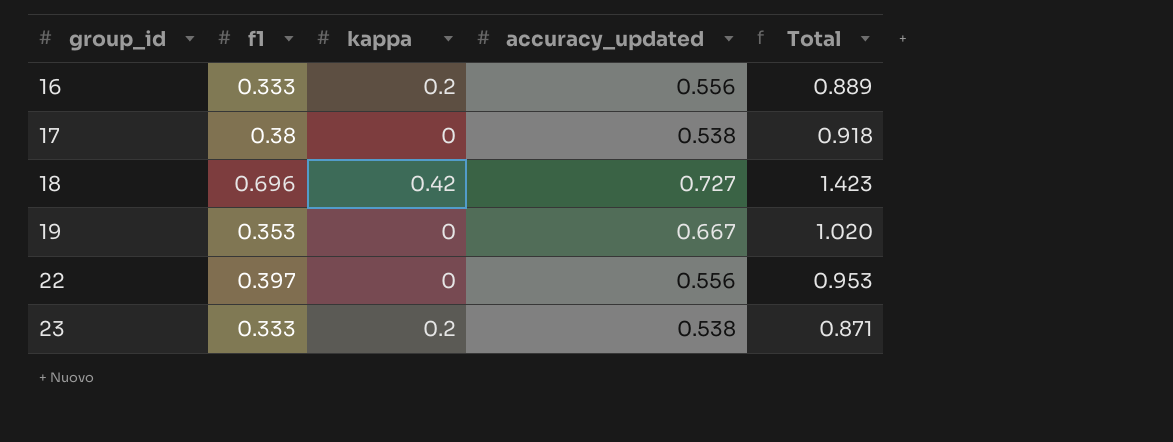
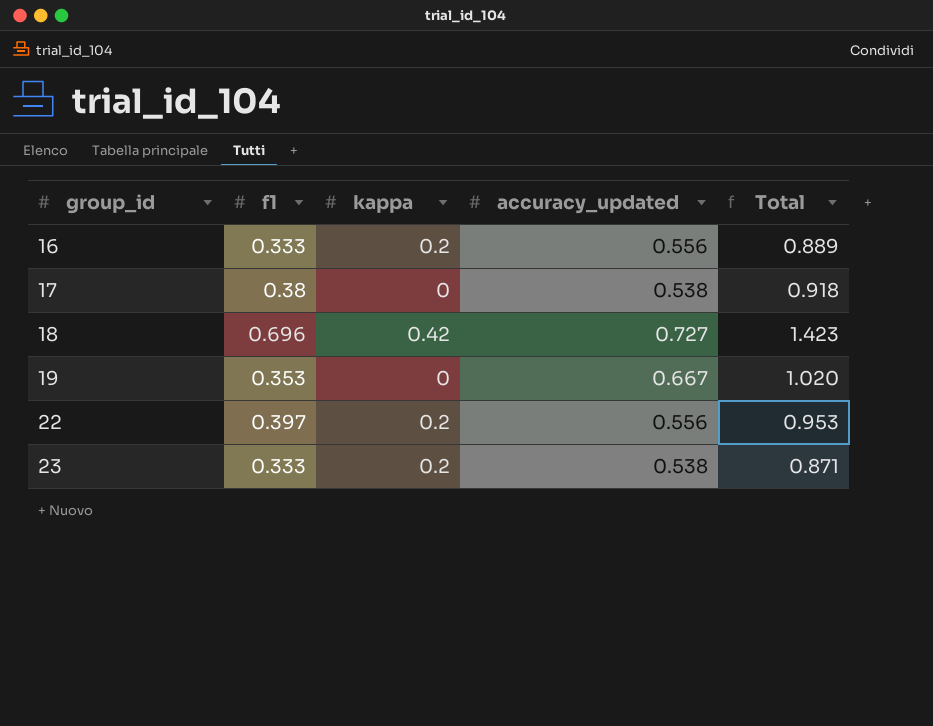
22 | kappa: 0 -> 0.2

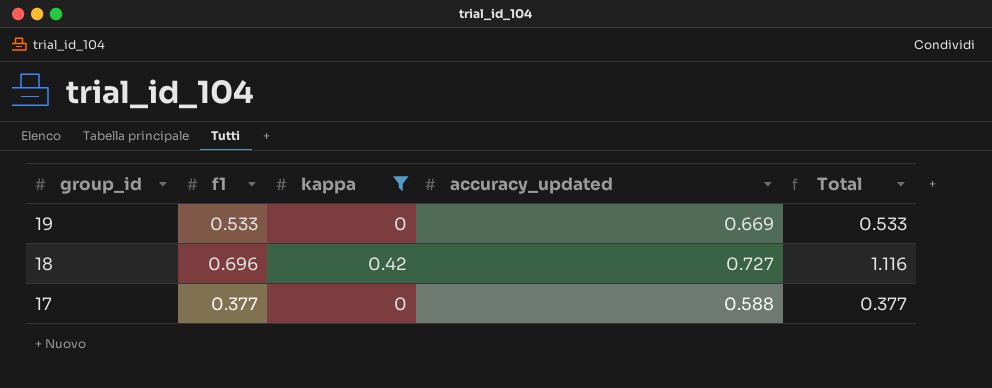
filter: none -> kappa != 0.2
row order: group_id ascending -> group_id descending
column Total | formula: [f1] + [accuracy_updated] -> [f1] + [kappa]
19 | f1: 0.353 -> 0.533
19 | accuracy_updated: 0.667 -> 0.669
17 | f1: 0.38 -> 0.377
17 | accuracy_updated: 0.538 -> 0.588

